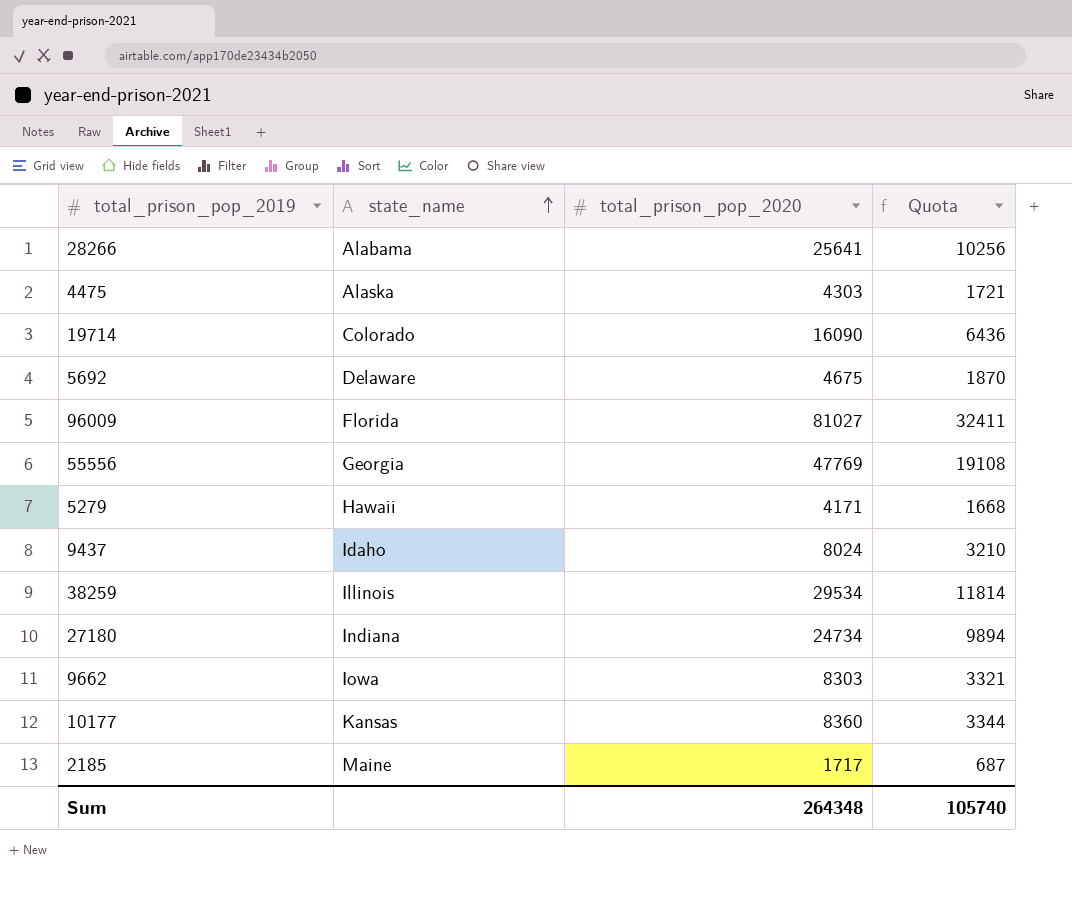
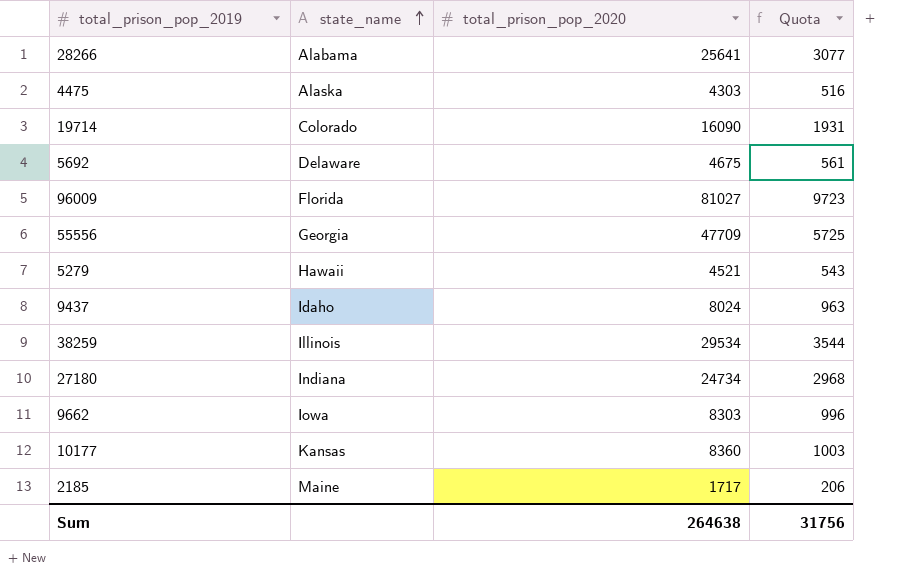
column Quota | formula: [total_prison_pop_2020] * 0.4 -> [total_prison_pop_2020] * 0.12
55556 | total_prison_pop_2020: 47769 -> 47709
5279 | total_prison_pop_2020: 4171 -> 4521
Sum | total_prison_pop_2020: 264348 -> 264638
Sum | Quota: 105740 -> 31756

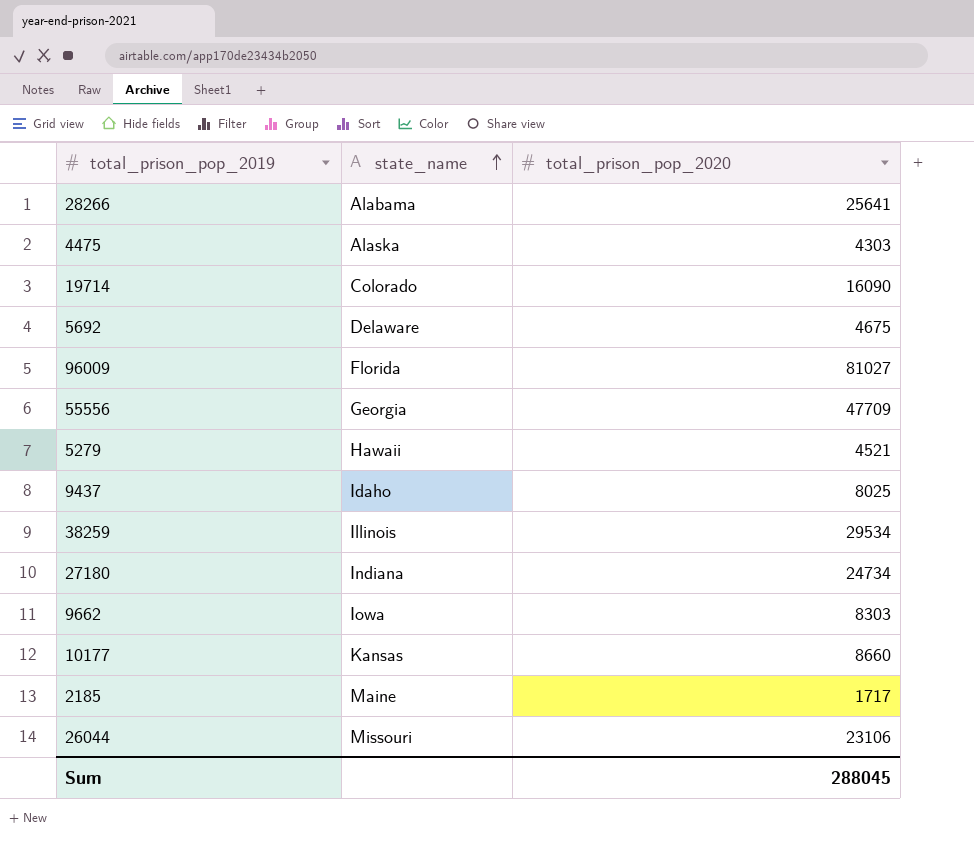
column Quota | formula: [total_prison_pop_2020] * 0.12 -> none
9437 | total_prison_pop_2020: 8024 -> 8025
10177 | total_prison_pop_2020: 8360 -> 8660
row 26044: none -> Missouri | 23106
Sum | total_prison_pop_2020: 264638 -> 288045

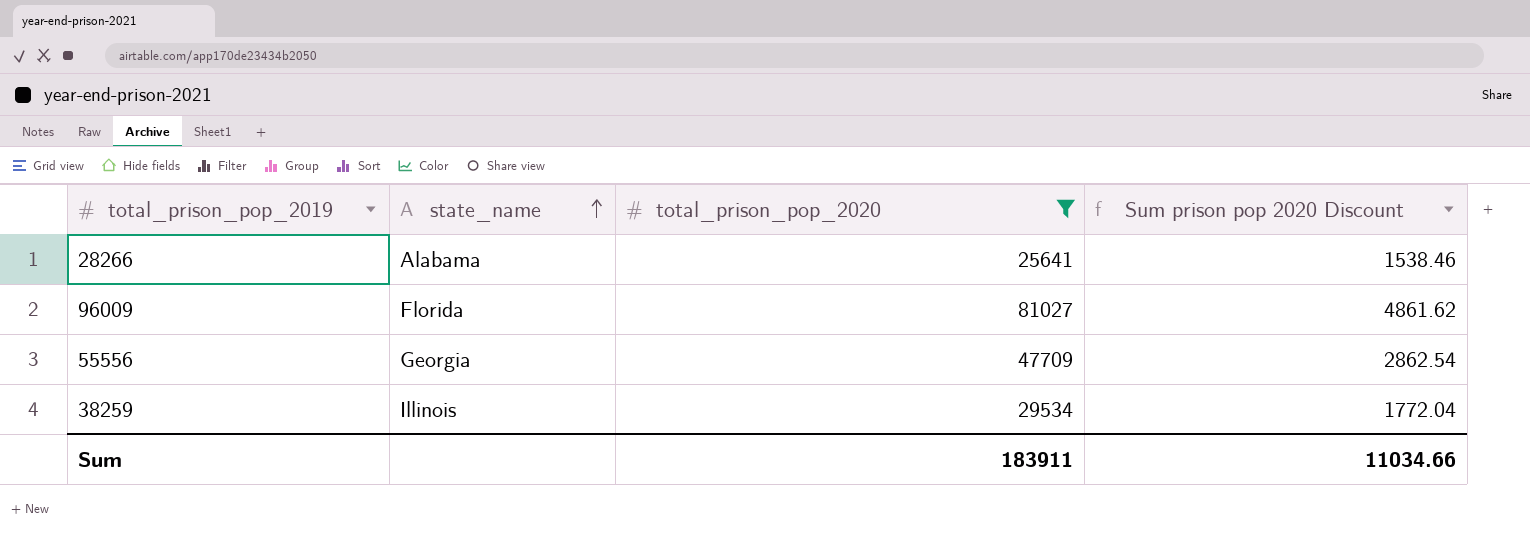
filter: none -> total_prison_pop_2020 >= 25641
column Sum prison pop 2020 Discount | formula: none -> [total_prison_pop_2020] * 0.06
Sum | total_prison_pop_2020: 288045 -> 183911

